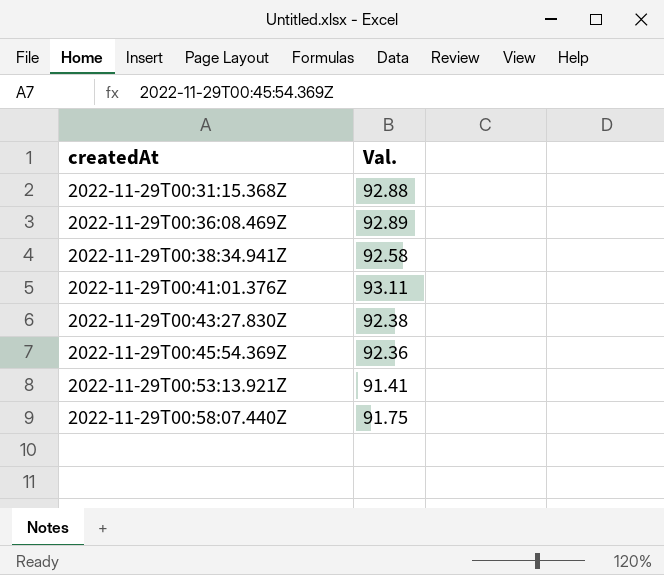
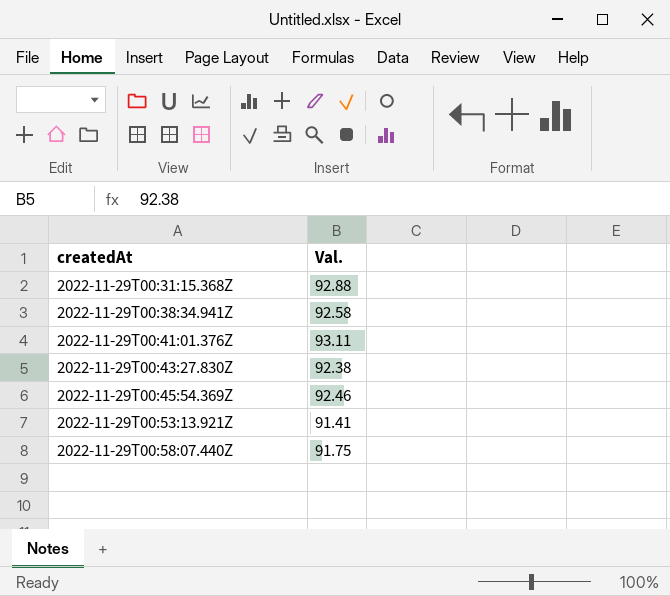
row 2022-11-29T00:36:08.469Z: 92.89 -> none
2022-11-29T00:45:54.369Z | Val.: 92.36 -> 92.46

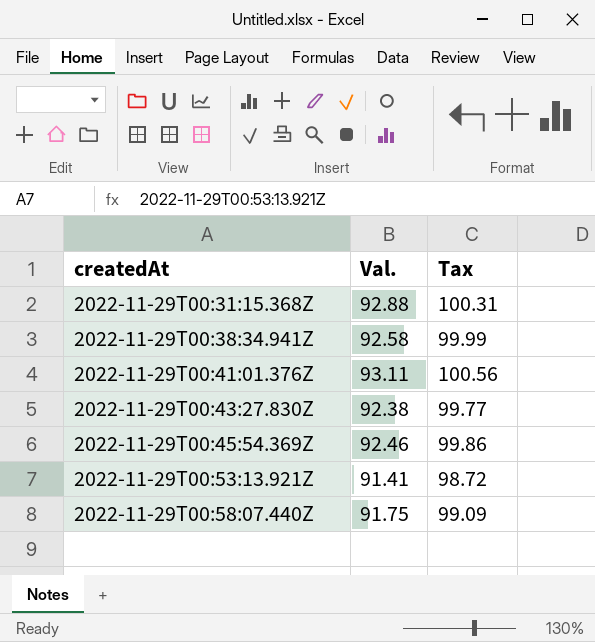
column Tax | formula: none -> [Val.] * 1.08

